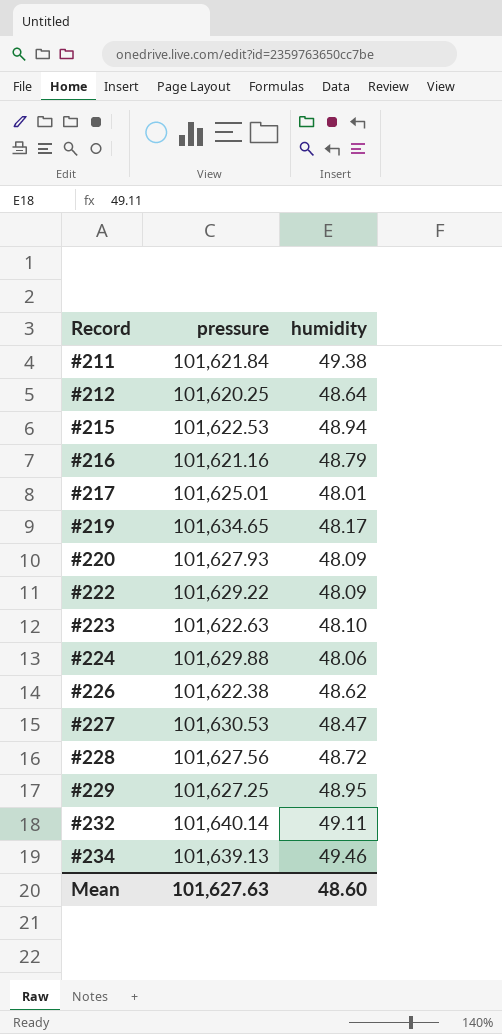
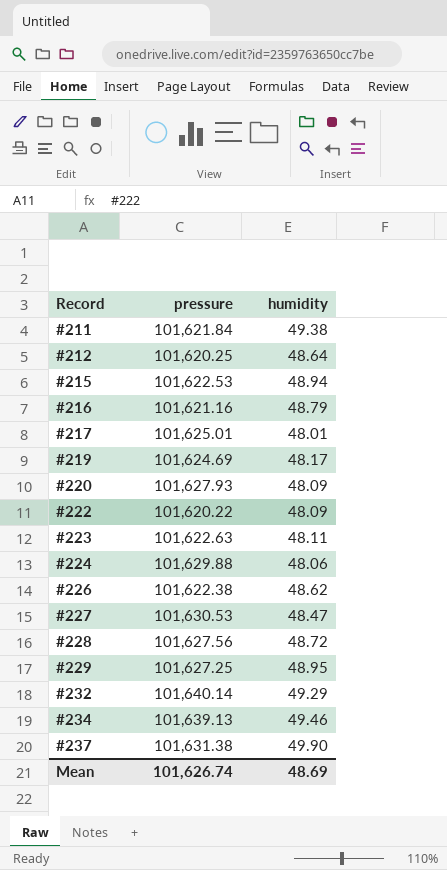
#219 | pressure: 101,634.65 -> 101,624.69
#222 | pressure: 101,629.22 -> 101,620.22
#223 | humidity: 48.10 -> 48.11
#232 | humidity: 49.11 -> 49.29
row #237: none -> 101,631.38 | 49.90
Mean | pressure: 101,627.63 -> 101,626.74
Mean | humidity: 48.60 -> 48.69

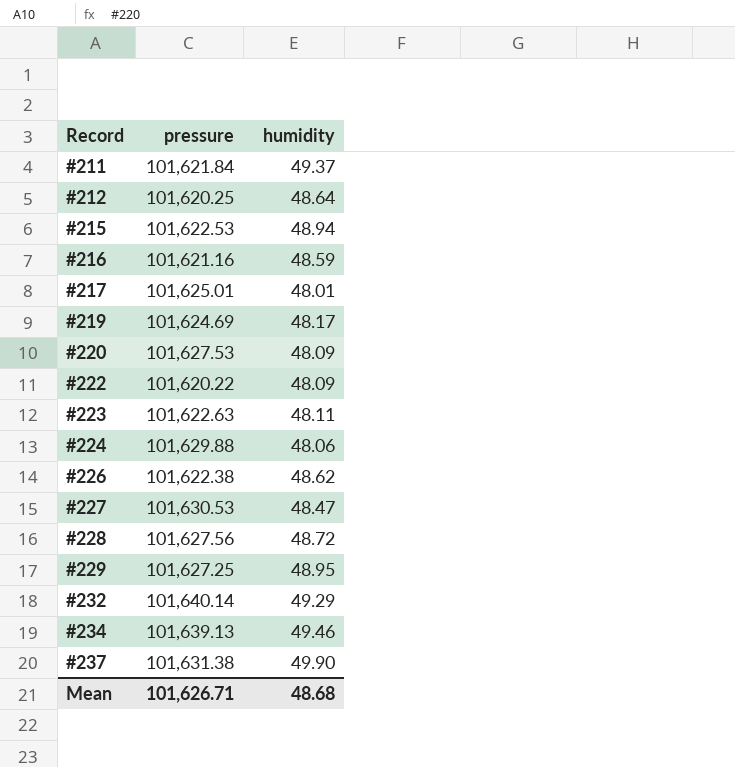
#211 | humidity: 49.38 -> 49.37
#216 | humidity: 48.79 -> 48.59
#220 | pressure: 101,627.93 -> 101,627.53
Mean | pressure: 101,626.74 -> 101,626.71
Mean | humidity: 48.69 -> 48.68

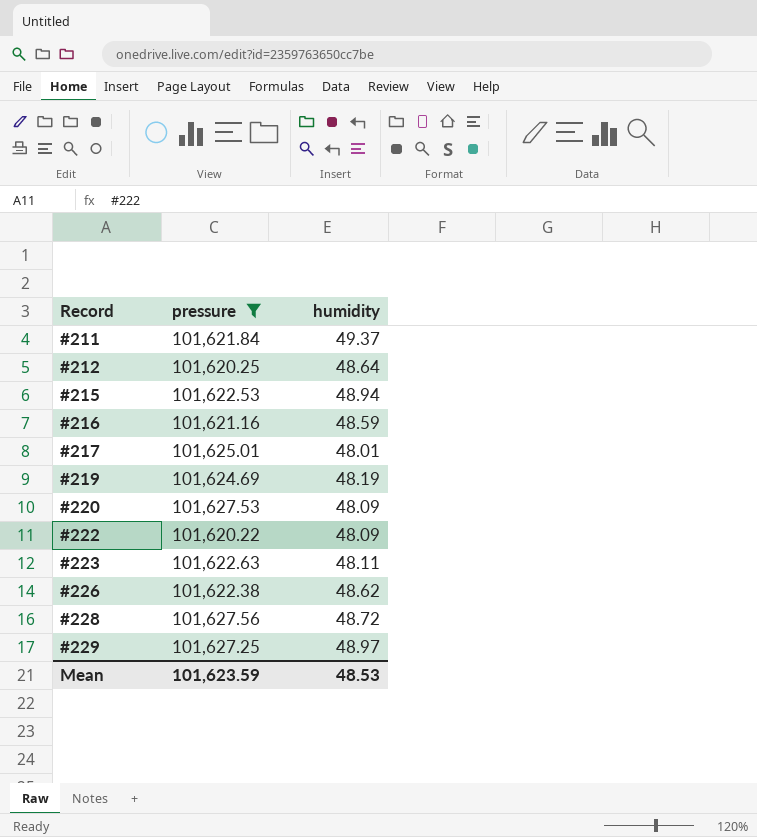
filter: none -> pressure <= 101,627.56
#219 | humidity: 48.17 -> 48.19
#229 | humidity: 48.95 -> 48.97
Mean | pressure: 101,626.71 -> 101,623.59
Mean | humidity: 48.68 -> 48.53

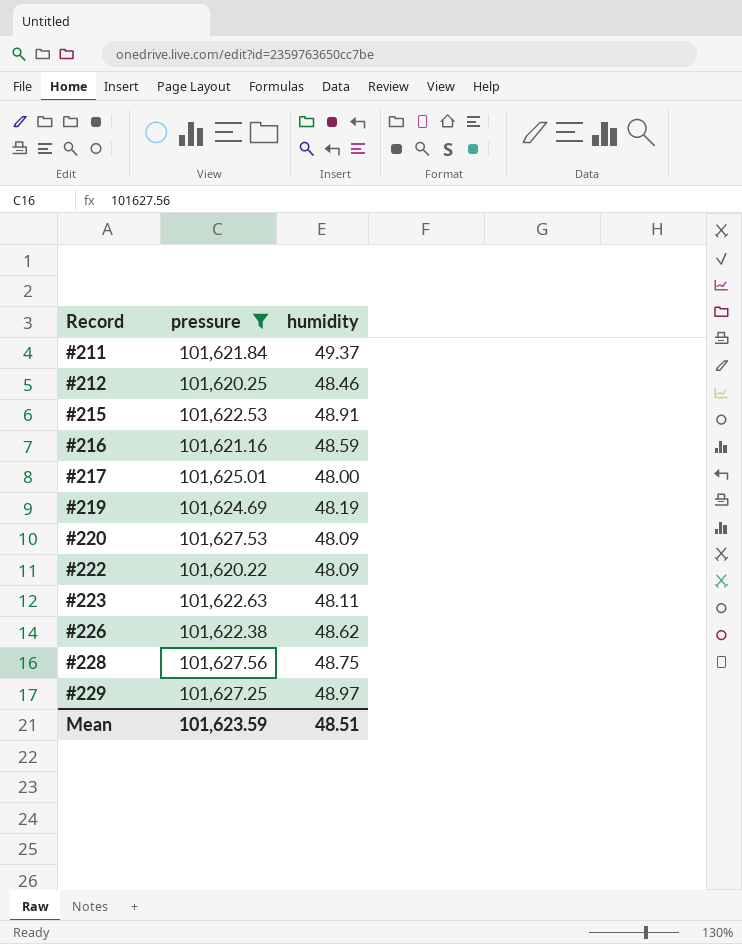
#212 | humidity: 48.64 -> 48.46
#215 | humidity: 48.94 -> 48.91
#217 | humidity: 48.01 -> 48.00
#228 | humidity: 48.72 -> 48.75
Mean | humidity: 48.53 -> 48.51

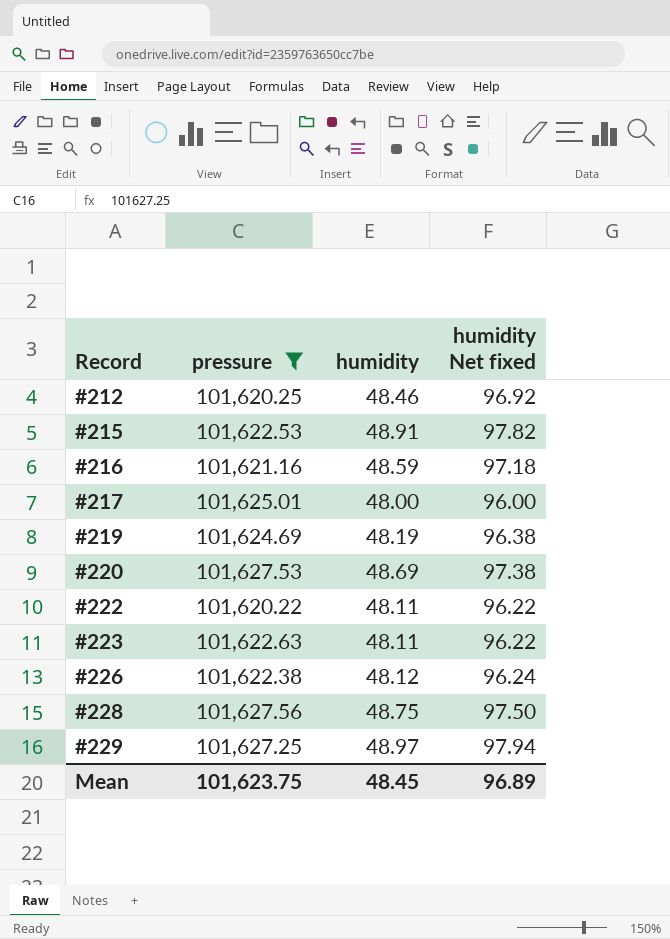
column humidity Net fixed | formula: none -> [humidity] * 2
row #211: 101,621.84 | 49.37 -> none
#220 | humidity: 48.09 -> 48.69
#222 | humidity: 48.09 -> 48.11
#226 | humidity: 48.62 -> 48.12
Mean | pressure: 101,623.59 -> 101,623.75
Mean | humidity: 48.51 -> 48.45

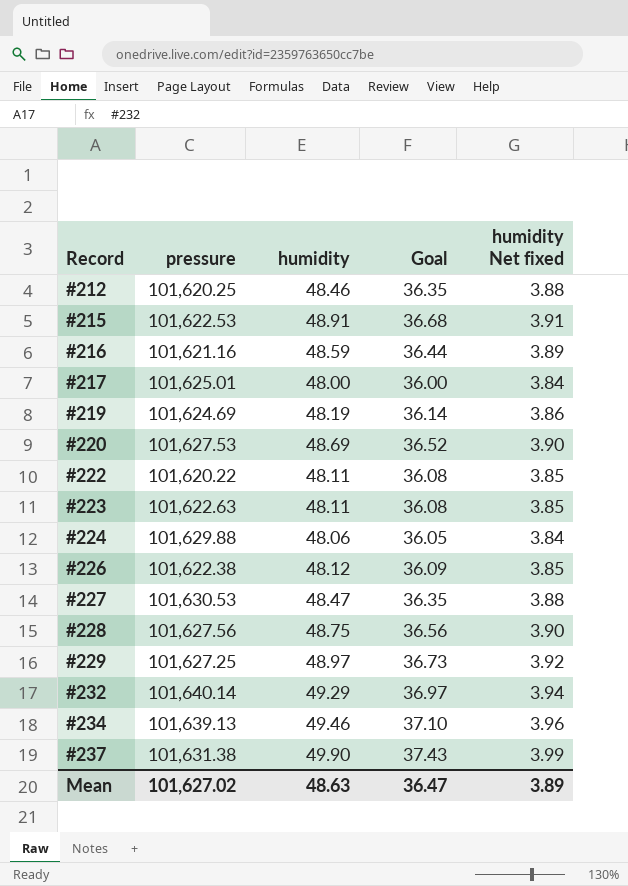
filter: pressure <= 101,627.56 -> none
column Goal | formula: none -> [humidity] * 0.75
column humidity Net fixed | formula: [humidity] * 2 -> [humidity] * 0.08
Mean | pressure: 101,623.75 -> 101,627.02
Mean | humidity: 48.45 -> 48.63
Mean | humidity Net fixed: 96.89 -> 3.89

